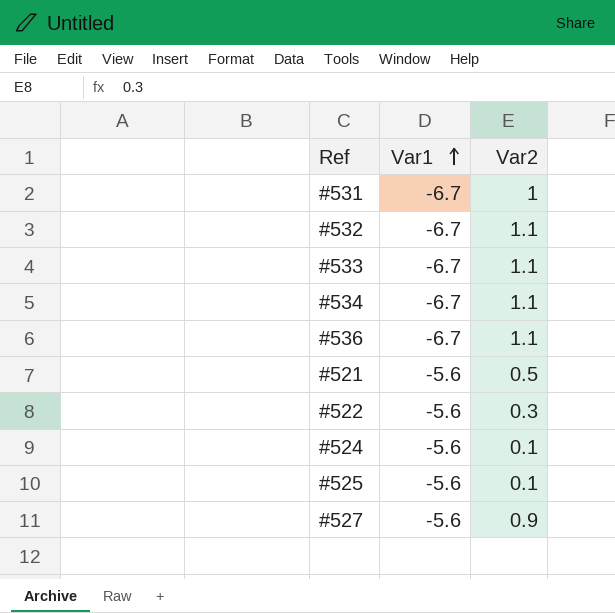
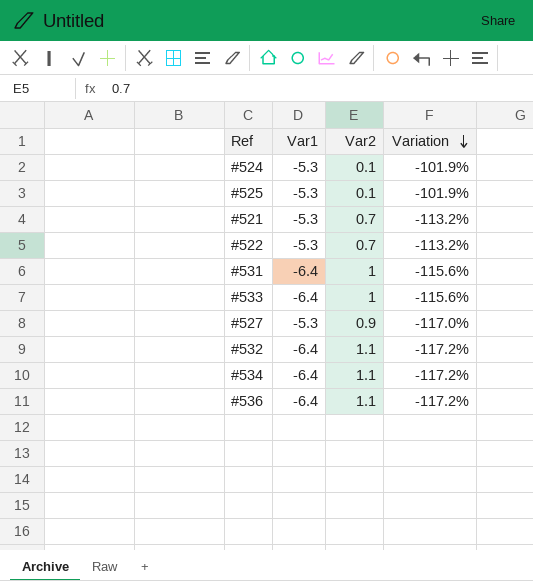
row order: Var1 ascending -> Variation descending
column Variation | formula: none -> ([Var2] - [Var1]) / [Var1]
#524 | Var1: -5.6 -> -5.3
#525 | Var1: -5.6 -> -5.3
#521 | Var1: -5.6 -> -5.3
#521 | Var2: 0.5 -> 0.7
#522 | Var1: -5.6 -> -5.3
#522 | Var2: 0.3 -> 0.7
#531 | Var1: -6.7 -> -6.4
#533 | Var1: -6.7 -> -6.4
#533 | Var2: 1.1 -> 1
#527 | Var1: -5.6 -> -5.3
#532 | Var1: -6.7 -> -6.4
#534 | Var1: -6.7 -> -6.4
#536 | Var1: -6.7 -> -6.4

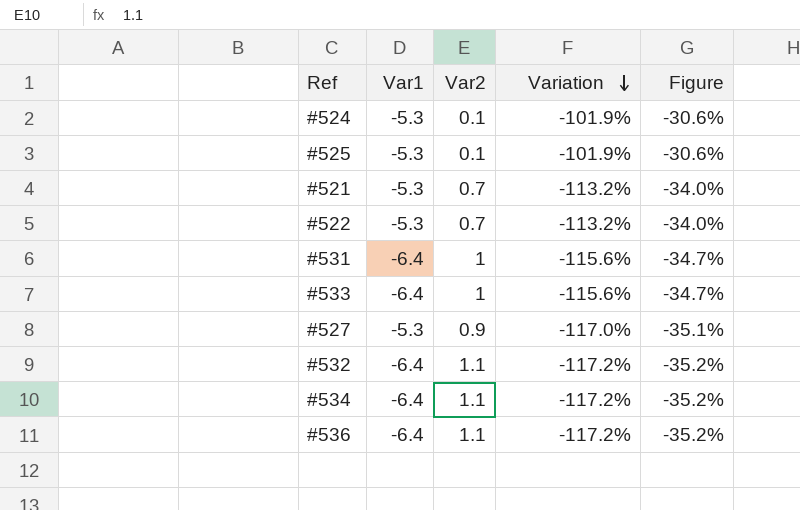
column Figure | formula: none -> [Variation] * 0.3

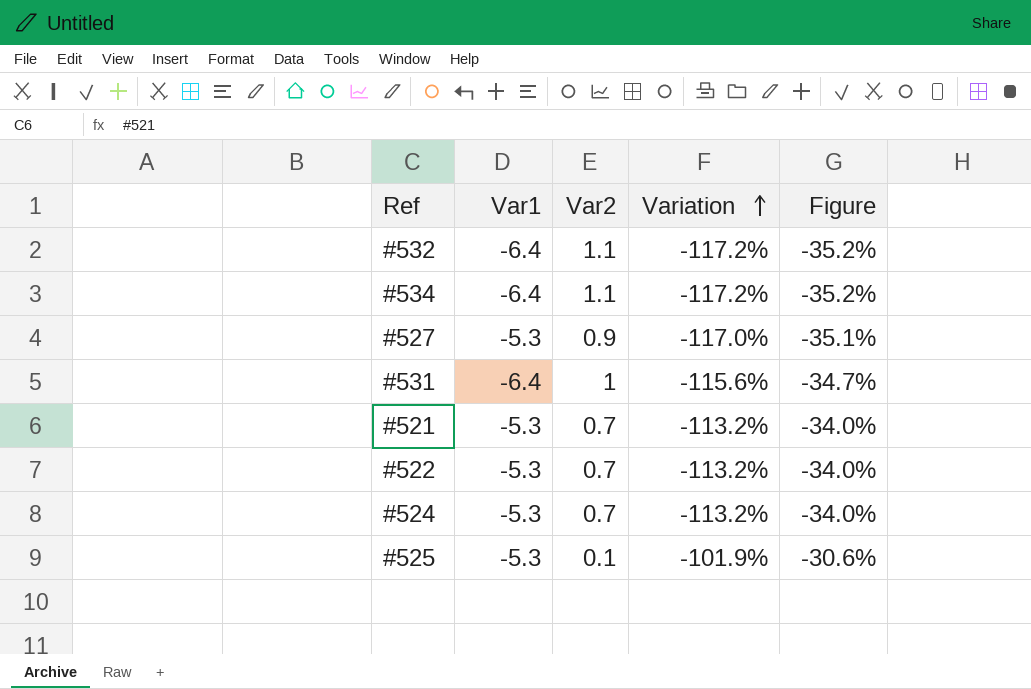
row order: Variation descending -> Variation ascending
row #533: -6.4 | 1 | -115.6% | -34.7% -> none
row #536: -6.4 | 1.1 | -117.2% | -35.2% -> none
#524 | Var2: 0.1 -> 0.7
#524 | Variation: -101.9% -> -113.2%
#524 | Figure: -30.6% -> -34.0%

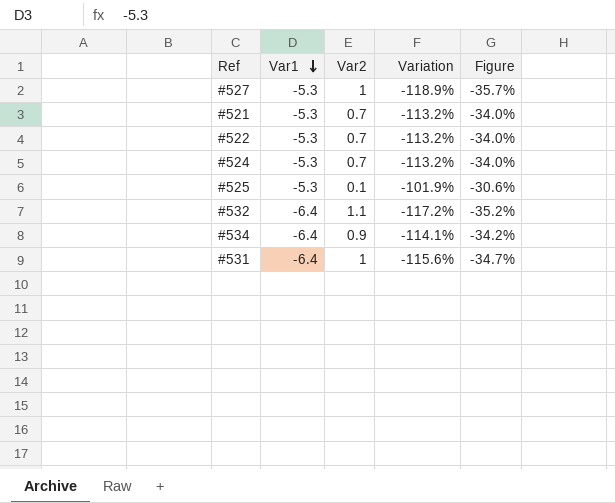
row order: Variation ascending -> Var1 descending
#527 | Var2: 0.9 -> 1
#527 | Variation: -117.0% -> -118.9%
#527 | Figure: -35.1% -> -35.7%
#534 | Var2: 1.1 -> 0.9
#534 | Variation: -117.2% -> -114.1%
#534 | Figure: -35.2% -> -34.2%

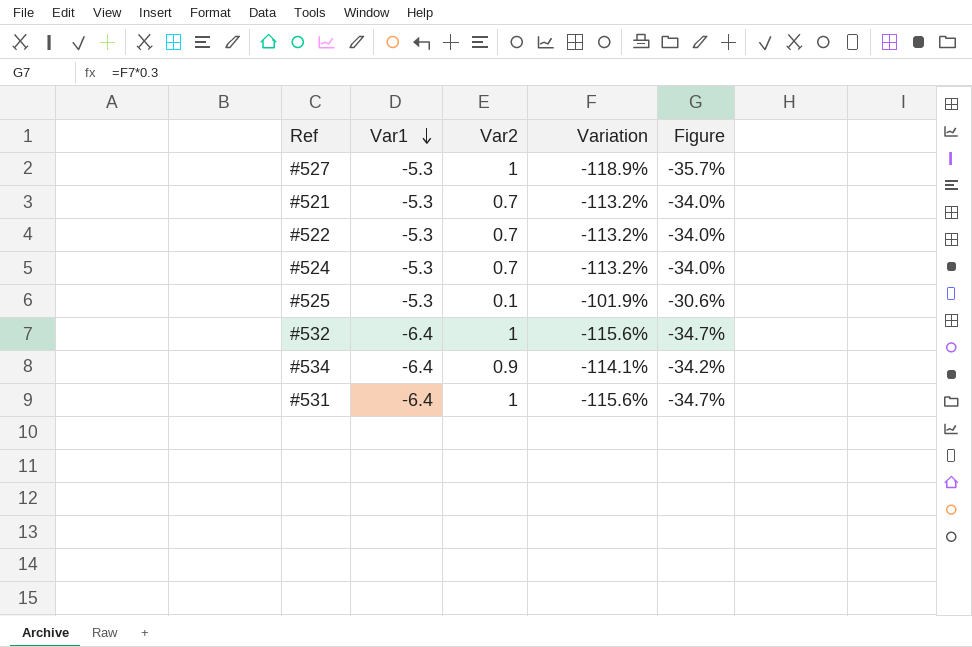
#532 | Var2: 1.1 -> 1
#532 | Variation: -117.2% -> -115.6%
#532 | Figure: -35.2% -> -34.7%

